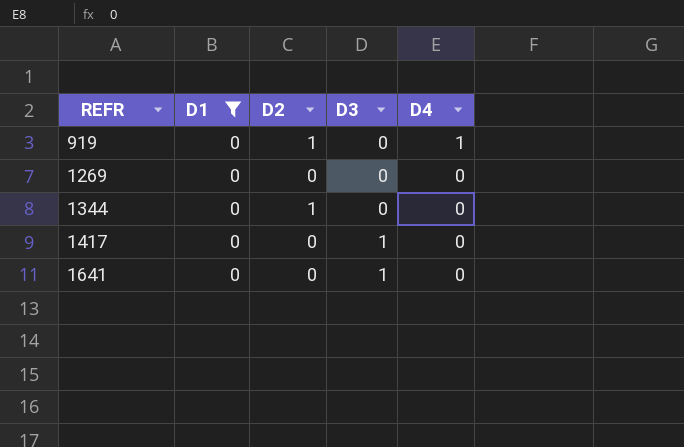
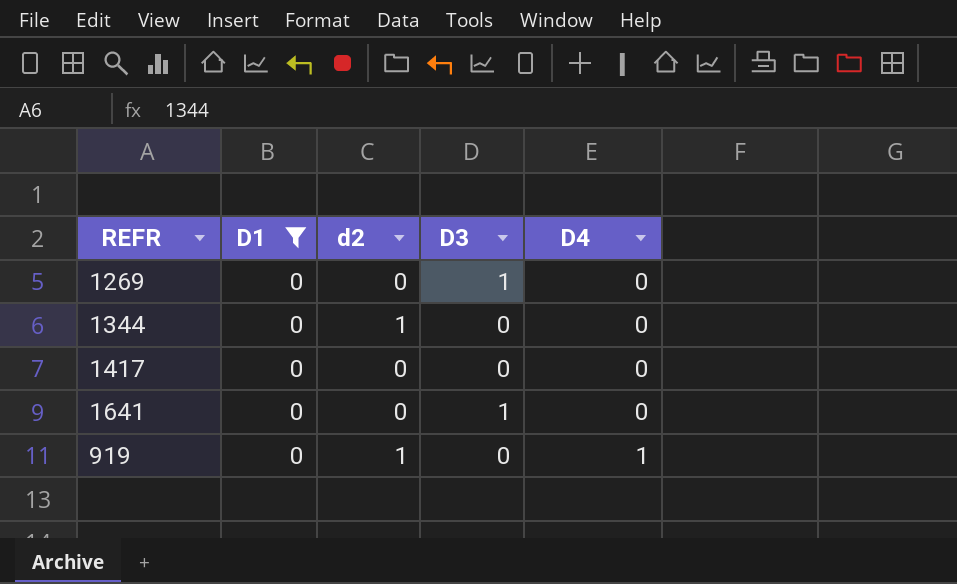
row order: REFR ascending -> D4 ascending
column name: D2 -> d2
1269 | D3: 0 -> 1
1417 | D3: 1 -> 0

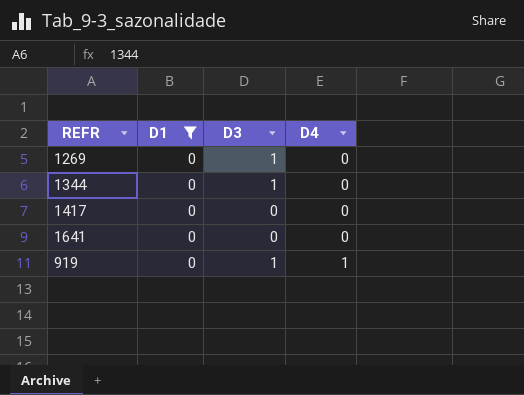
column d2 | position: 3 -> none
1344 | D3: 0 -> 1
1641 | D3: 1 -> 0
919 | D3: 0 -> 1

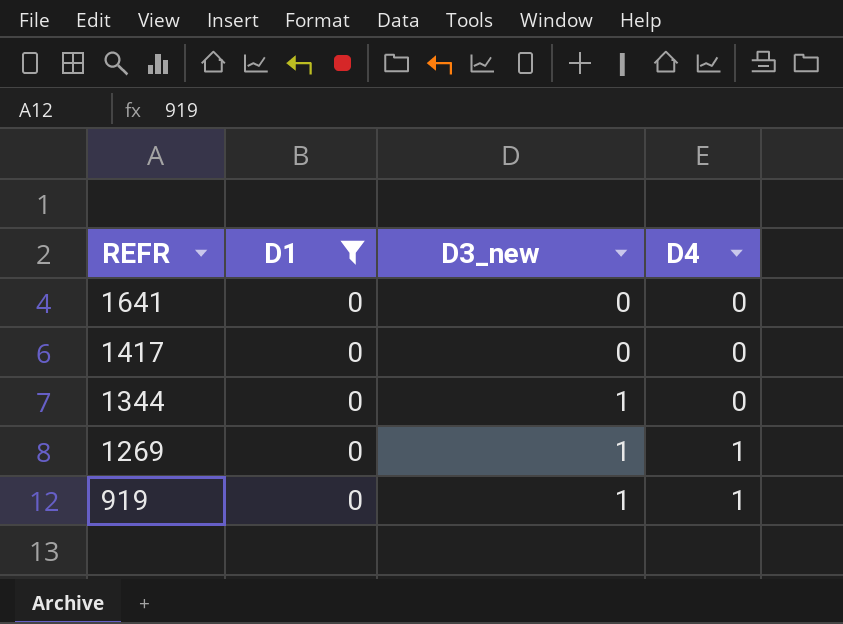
row order: D4 ascending -> REFR descending
column name: D3 -> D3_new
1269 | D4: 0 -> 1

